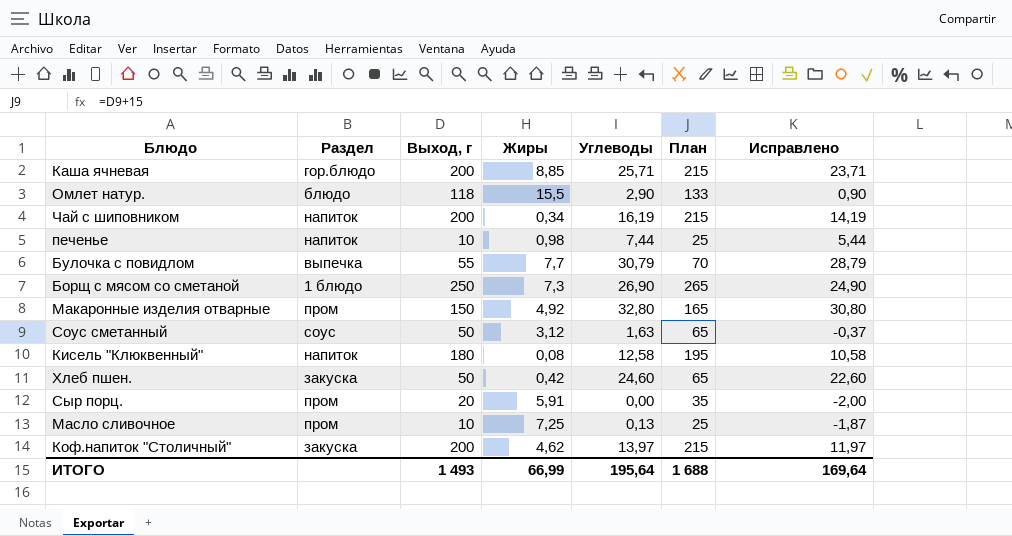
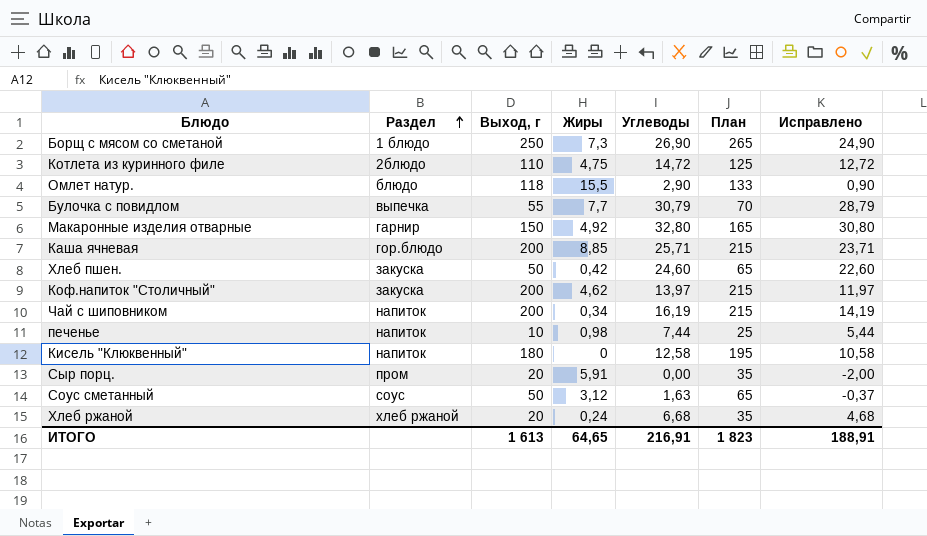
row order: none -> Раздел ascending
row Масло сливочное: пром | 10 | 7,25 | 0,13 | 25 | -1,87 -> none
row Котлета из куринного филе: none -> 2блюдо | 110 | 4,75 | 14,72 | 125 | 12,72
Макаронные изделия отварные | Раздел: пром -> гарнир
Кисель "Клюквенный" | Жиры: 0,08 -> 0
row Хлеб ржаной: none -> хлеб ржаной | 20 | 0,24 | 6,68 | 35 | 4,68
ИТОГО | Выход, г: 1 493 -> 1 613
ИТОГО | Жиры: 66,99 -> 64,65
ИТОГО | Углеводы: 195,64 -> 216,91
ИТОГО | План: 1 688 -> 1 823
ИТОГО | Исправлено: 169,64 -> 188,91

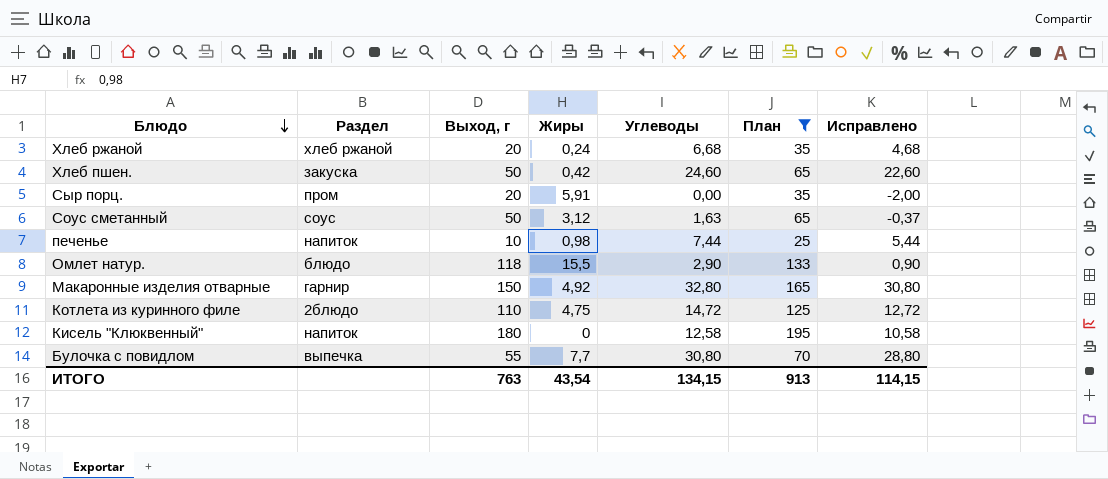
filter: none -> План <= 195
row order: Раздел ascending -> Блюдо descending
Булочка с повидлом | Углеводы: 30,79 -> 30,80
Булочка с повидлом | Исправлено: 28,79 -> 28,80
ИТОГО | Выход, г: 1 613 -> 763
ИТОГО | Жиры: 64,65 -> 43,54
ИТОГО | Углеводы: 216,91 -> 134,15
ИТОГО | План: 1 823 -> 913
ИТОГО | Исправлено: 188,91 -> 114,15

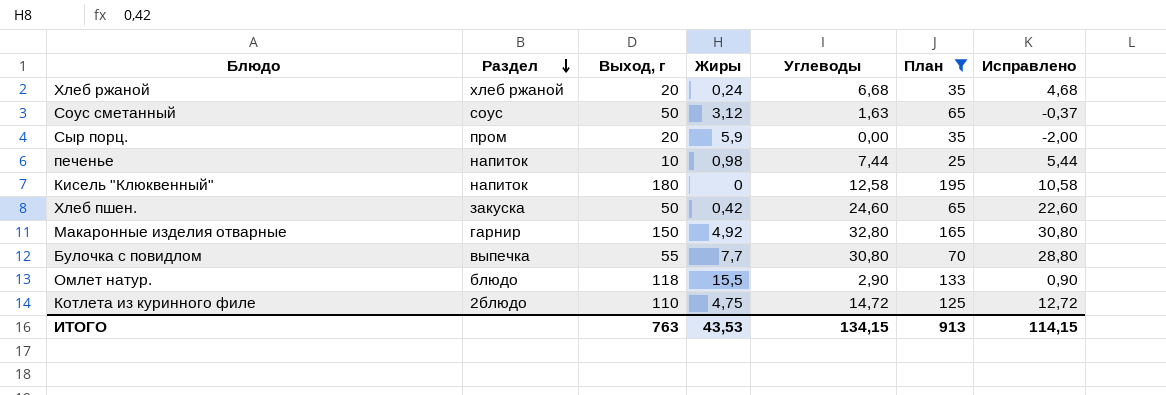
row order: Блюдо descending -> Раздел descending
Сыр порц. | Жиры: 5,91 -> 5,9
ИТОГО | Жиры: 43,54 -> 43,53

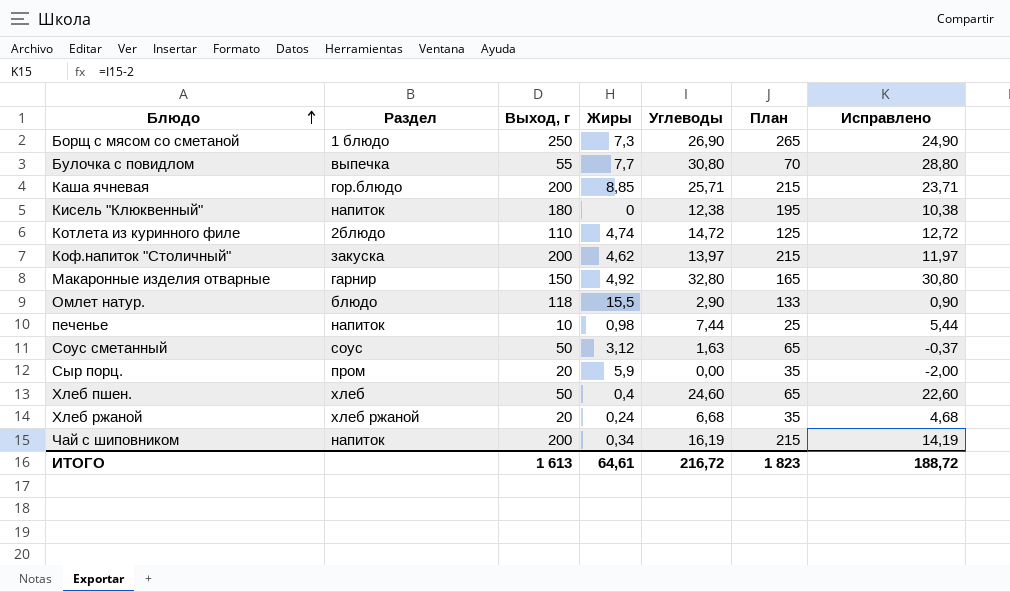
filter: План <= 195 -> none
row order: Раздел descending -> Блюдо ascending
Кисель "Клюквенный" | Углеводы: 12,58 -> 12,38
Кисель "Клюквенный" | Исправлено: 10,58 -> 10,38
Котлета из куринного филе | Жиры: 4,75 -> 4,74
Хлеб пшен. | Раздел: закуска -> хлеб
Хлеб пшен. | Жиры: 0,42 -> 0,4
ИТОГО | Выход, г: 763 -> 1 613
ИТОГО | Жиры: 43,53 -> 64,61
ИТОГО | Углеводы: 134,15 -> 216,72
ИТОГО | План: 913 -> 1 823
ИТОГО | Исправлено: 114,15 -> 188,72

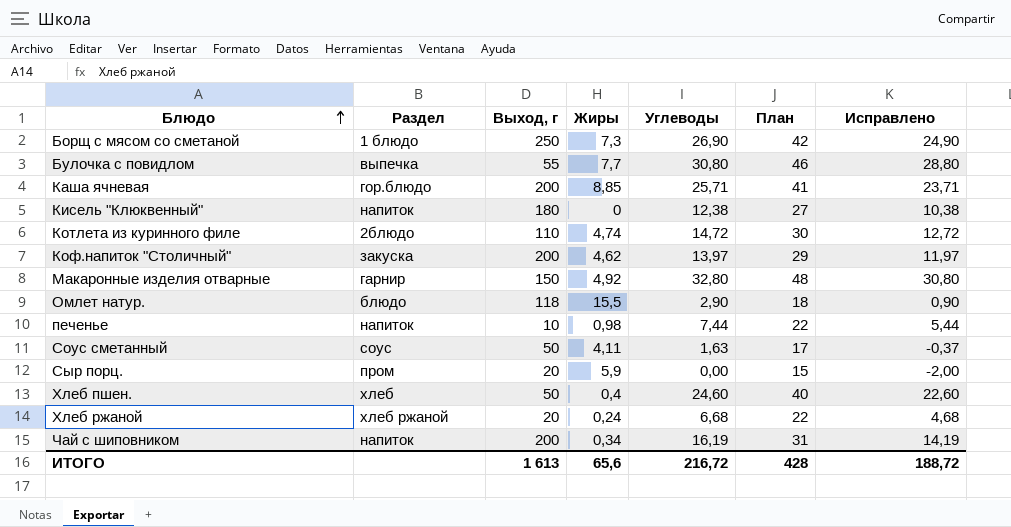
column План | formula: [Выход, г] + 15 -> [Углеводы] + 15
Соус сметанный | Жиры: 3,12 -> 4,11
ИТОГО | Жиры: 64,61 -> 65,6
ИТОГО | План: 1 823 -> 428

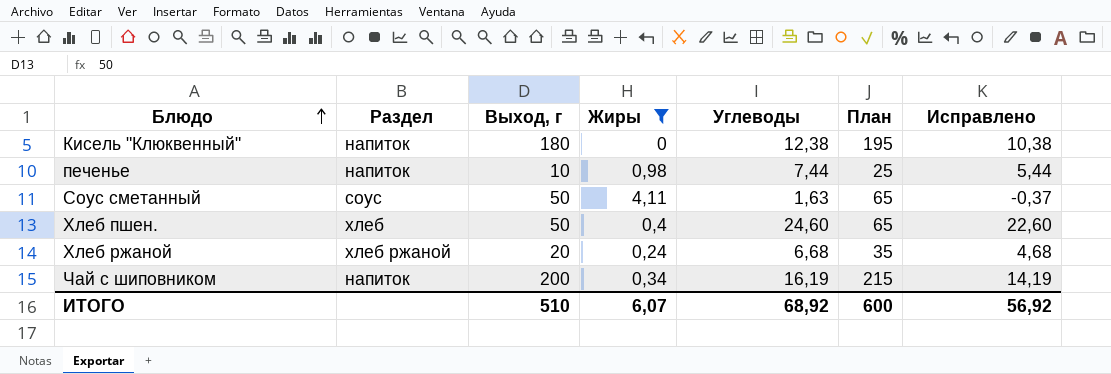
filter: none -> Жиры <= 4,11
column План | formula: [Углеводы] + 15 -> [Выход, г] + 15
ИТОГО | Выход, г: 1 613 -> 510
ИТОГО | Жиры: 65,6 -> 6,07
ИТОГО | Углеводы: 216,72 -> 68,92
ИТОГО | План: 428 -> 600
ИТОГО | Исправлено: 188,72 -> 56,92

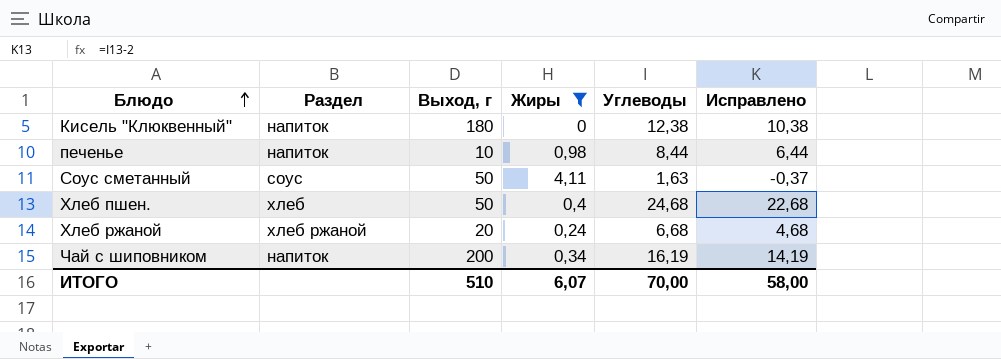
column План | formula: [Выход, г] + 15 -> none
печенье | Углеводы: 7,44 -> 8,44
печенье | Исправлено: 5,44 -> 6,44
Хлеб пшен. | Углеводы: 24,60 -> 24,68
Хлеб пшен. | Исправлено: 22,60 -> 22,68
ИТОГО | Углеводы: 68,92 -> 70,00
ИТОГО | Исправлено: 56,92 -> 58,00

